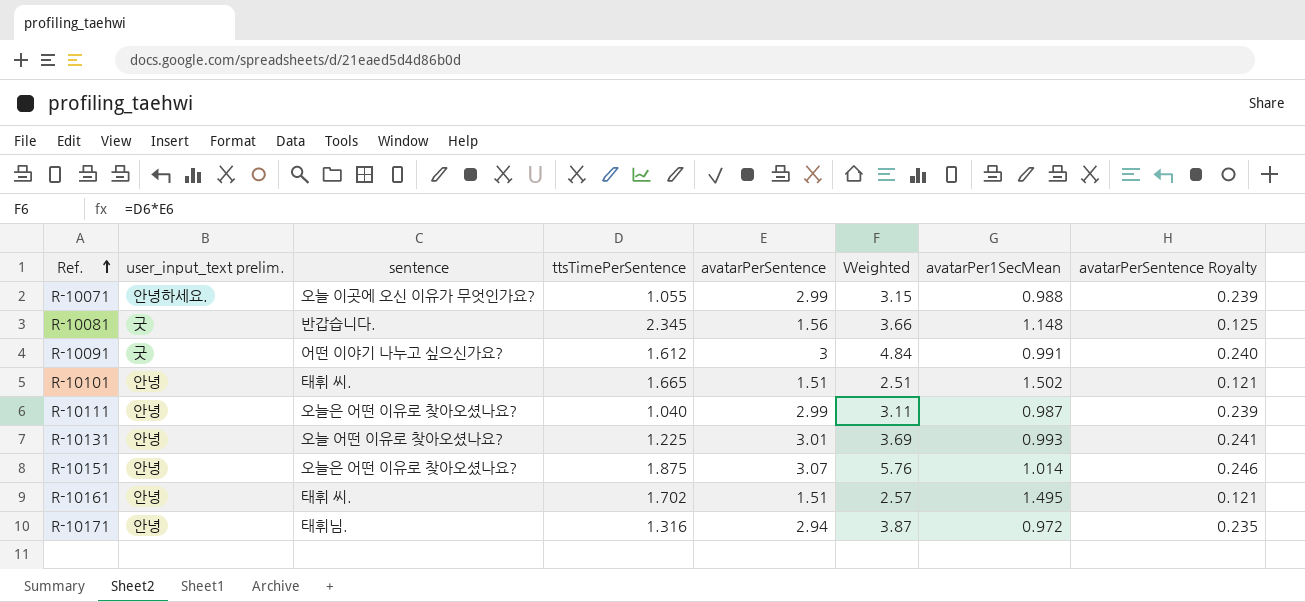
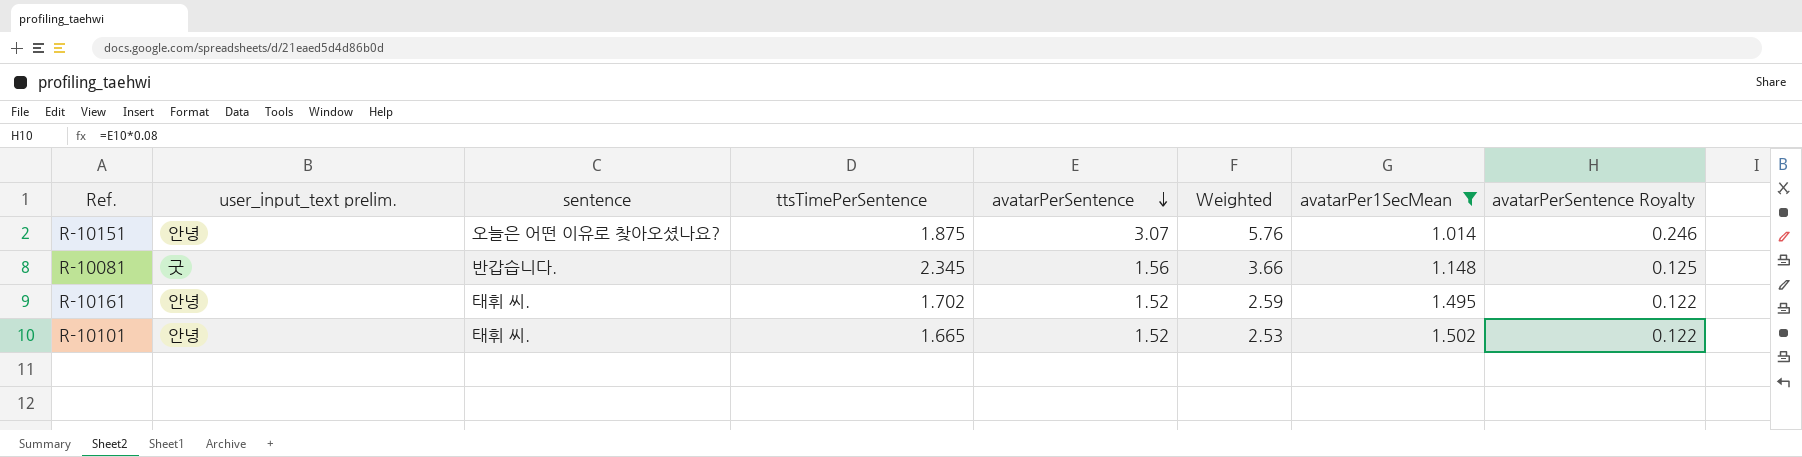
filter: none -> avatarPer1SecMean >= 1.014
row order: Ref. ascending -> avatarPerSentence descending
R-10161 | avatarPerSentence: 1.51 -> 1.52
R-10161 | Weighted: 2.57 -> 2.59
R-10161 | avatarPerSentence Royalty: 0.121 -> 0.122
R-10101 | avatarPerSentence: 1.51 -> 1.52
R-10101 | Weighted: 2.51 -> 2.53
R-10101 | avatarPerSentence Royalty: 0.121 -> 0.122

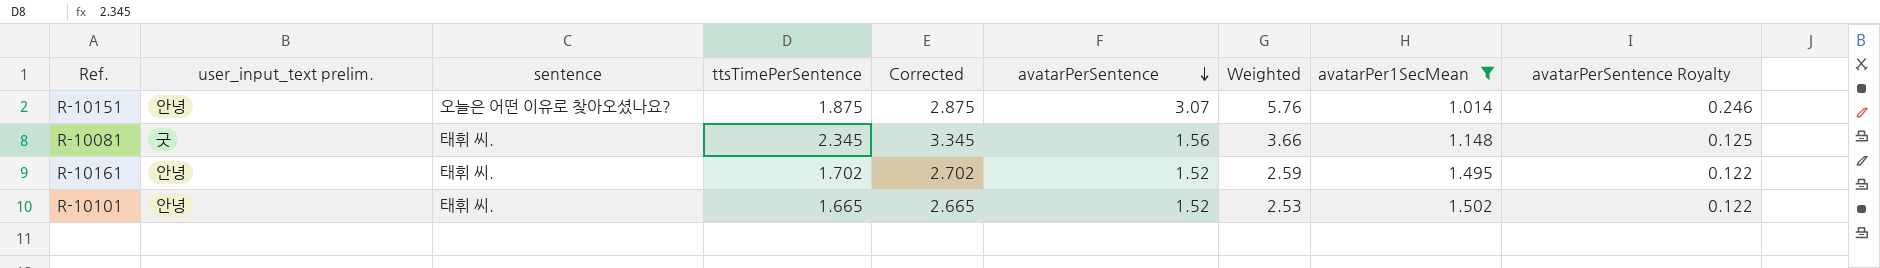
column Corrected | formula: none -> [ttsTimePerSentence] + 1
R-10081 | sentence: 반갑습니다. -> 태휘 씨.

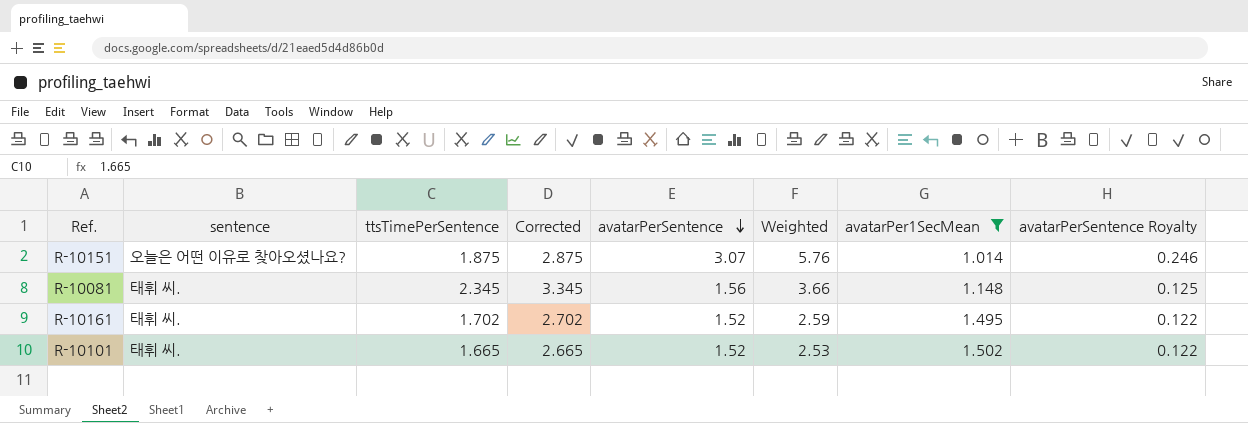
column user_input_text prelim. | position: 2 -> none

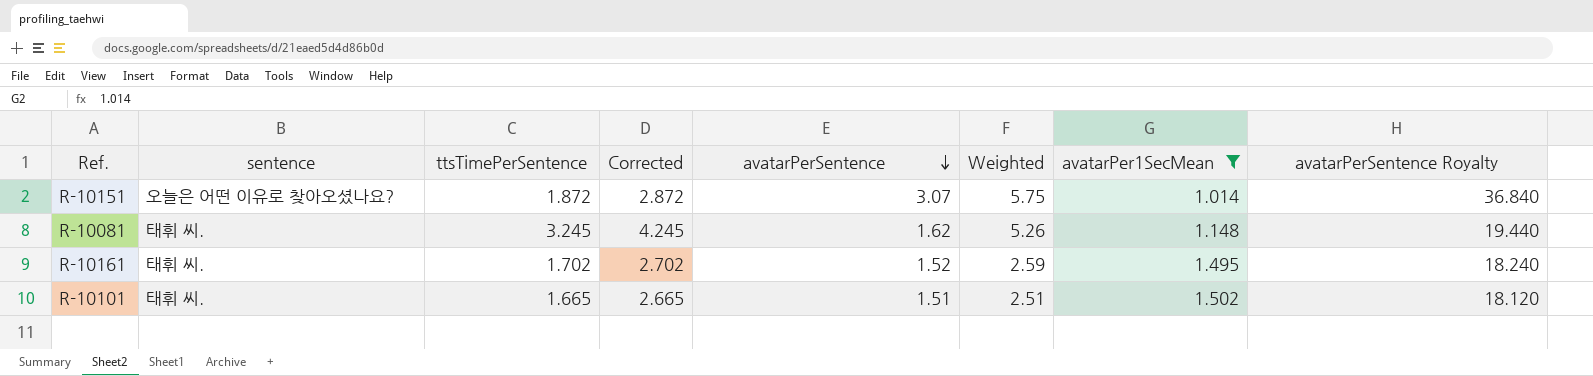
column avatarPerSentence Royalty | formula: [avatarPerSentence] * 0.08 -> [avatarPerSentence] * 12
R-10151 | ttsTimePerSentence: 1.875 -> 1.872
R-10151 | Corrected: 2.875 -> 2.872
R-10151 | Weighted: 5.76 -> 5.75
R-10081 | ttsTimePerSentence: 2.345 -> 3.245
R-10081 | Corrected: 3.345 -> 4.245
R-10081 | avatarPerSentence: 1.56 -> 1.62
R-10081 | Weighted: 3.66 -> 5.26
R-10101 | avatarPerSentence: 1.52 -> 1.51
R-10101 | Weighted: 2.53 -> 2.51

